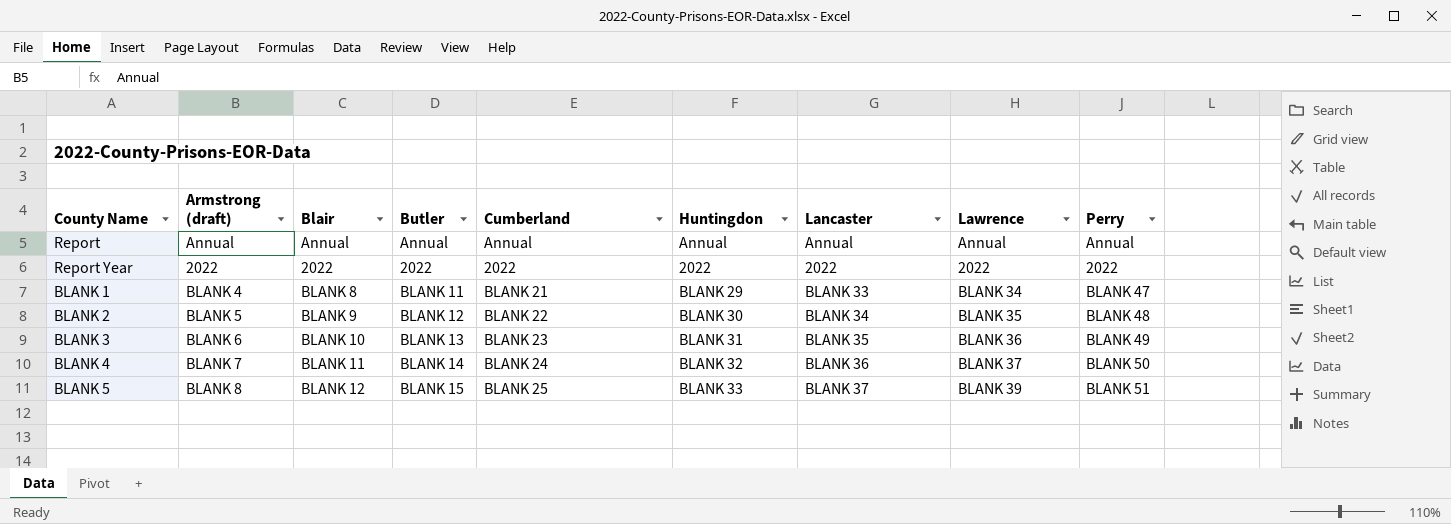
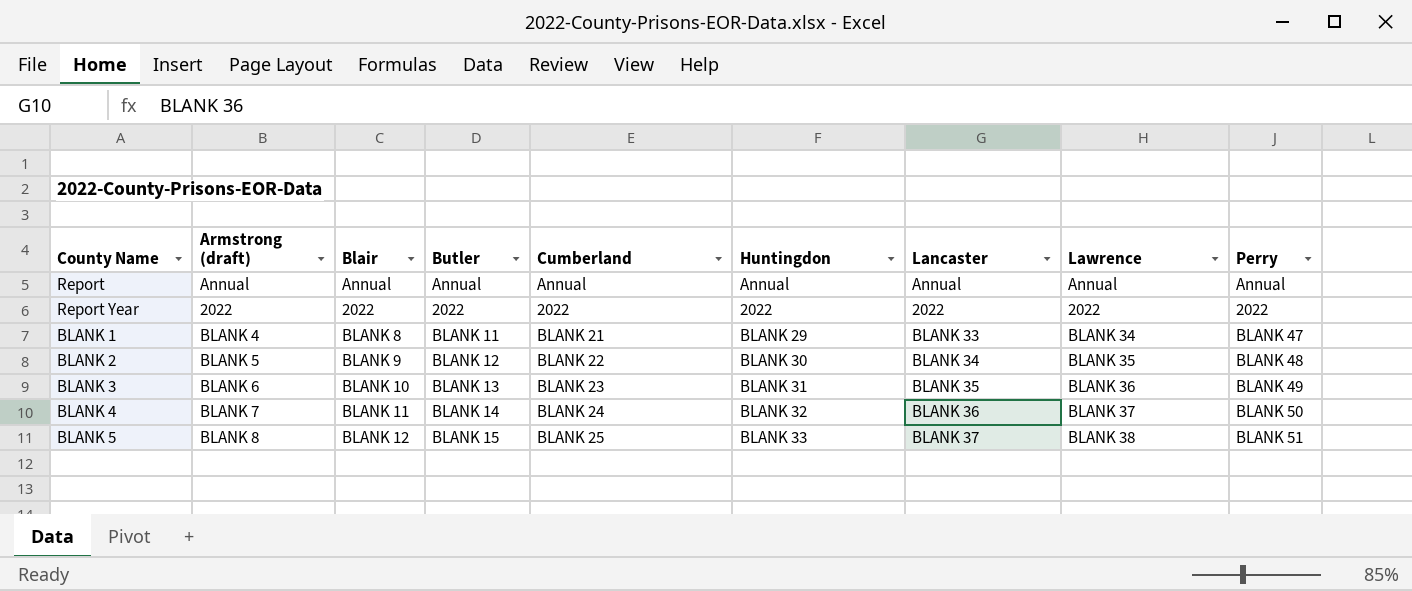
BLANK 5 | Lawrence: BLANK 39 -> BLANK 38

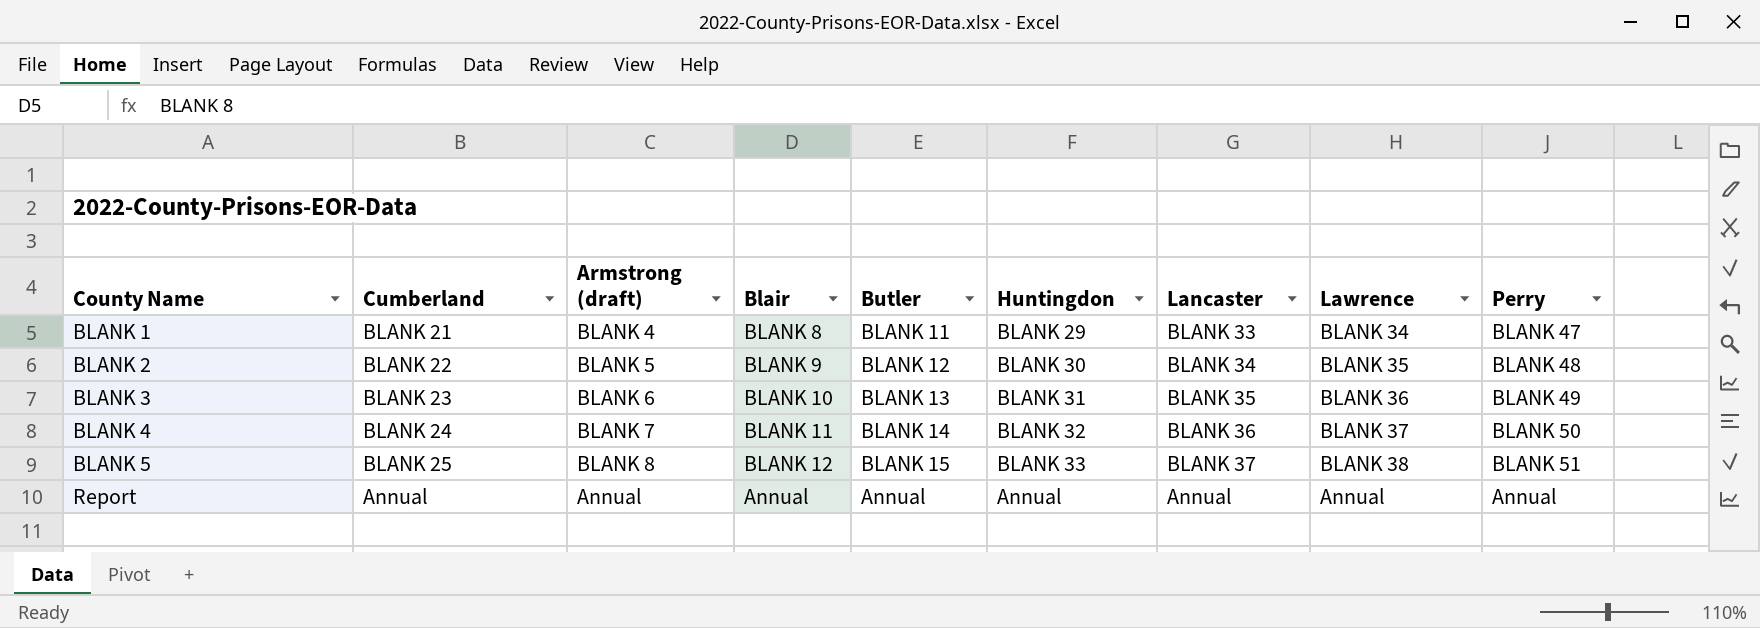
row order: none -> County Name ascending
column Cumberland | position: 5 -> 2
row Report Year: 2022 | 2022 | 2022 | 2022 | 2022 | 2022 | 2022 | 2022 -> none

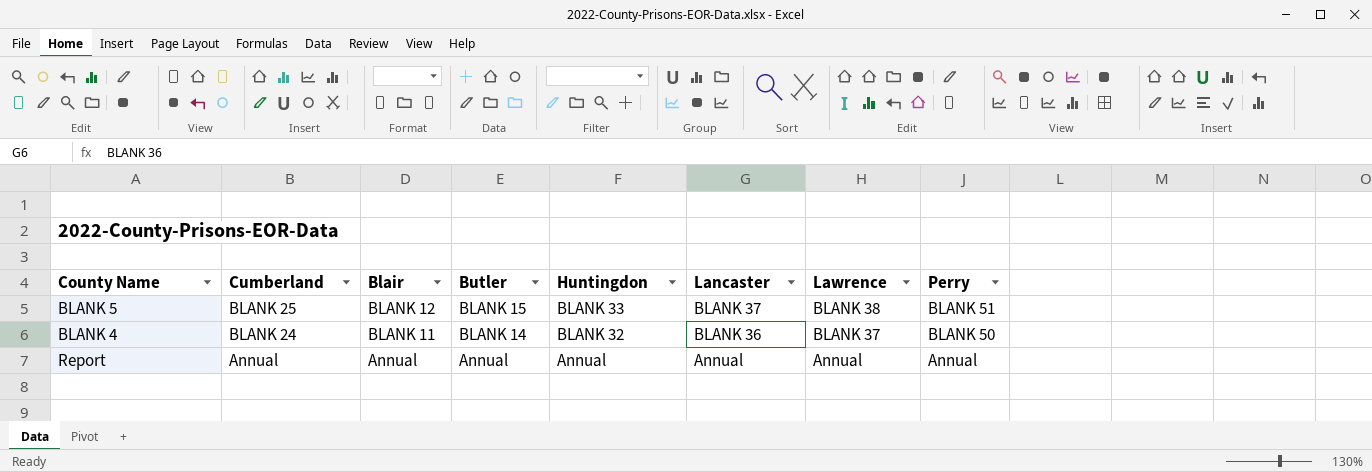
row order: County Name ascending -> Cumberland descending
column Armstrong (draft) | position: 3 -> none
row BLANK 1: BLANK 21 | BLANK 4 | BLANK 8 | BLANK 11 | BLANK 29 | BLANK 33 | BLANK 34 | BLANK 47 -> none
row BLANK 2: BLANK 22 | BLANK 5 | BLANK 9 | BLANK 12 | BLANK 30 | BLANK 34 | BLANK 35 | BLANK 48 -> none
row BLANK 3: BLANK 23 | BLANK 6 | BLANK 10 | BLANK 13 | BLANK 31 | BLANK 35 | BLANK 36 | BLANK 49 -> none

